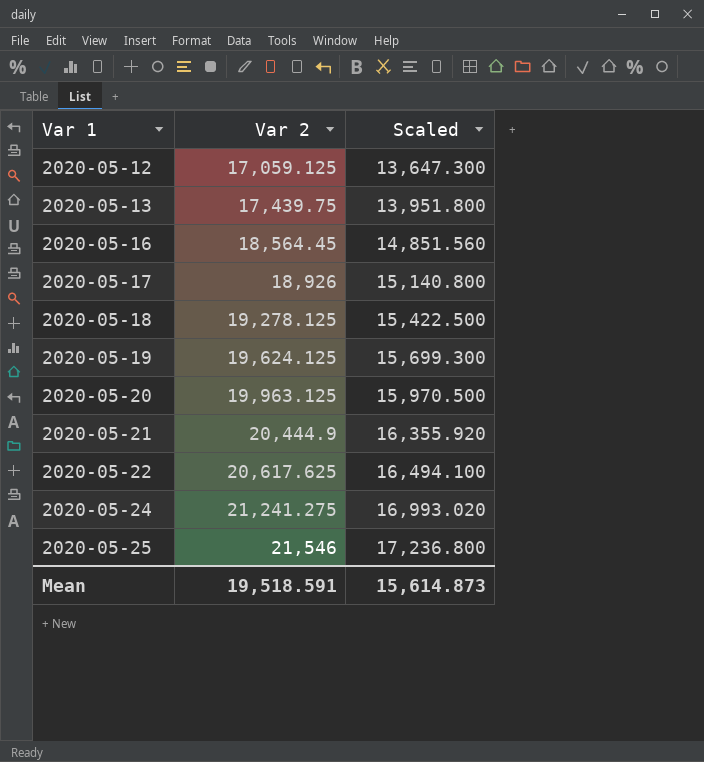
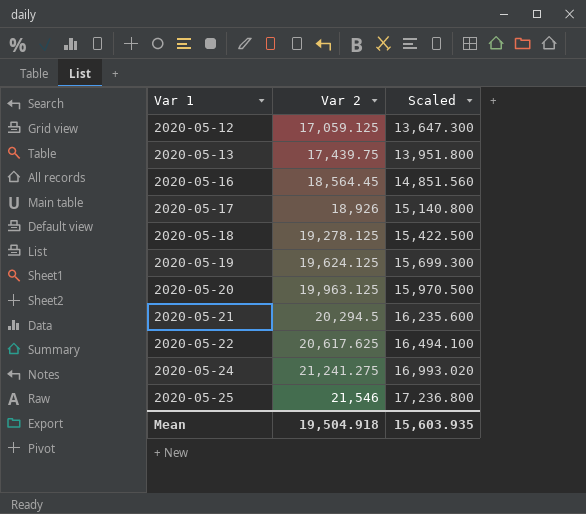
2020-05-21 | Var 2: 20,444.9 -> 20,294.5
2020-05-21 | Scaled: 16,355.920 -> 16,235.600
Mean | Var 2: 19,518.591 -> 19,504.918
Mean | Scaled: 15,614.873 -> 15,603.935

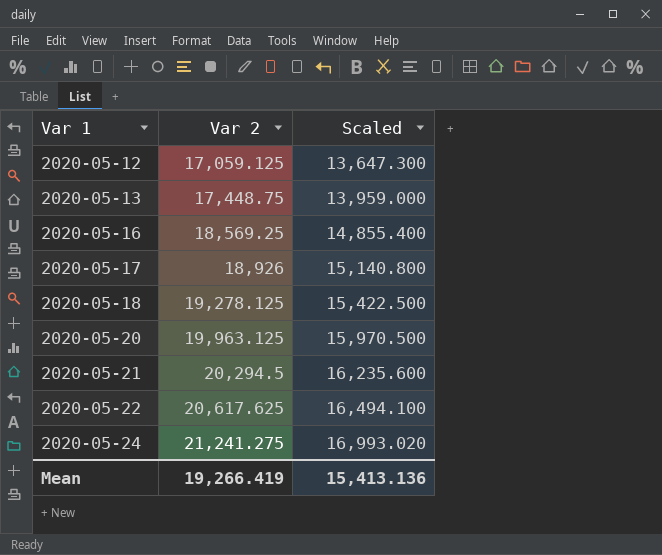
row 2020-05-19: 19,624.125 | 15,699.300 -> none
row 2020-05-25: 21,546 | 17,236.800 -> none
2020-05-13 | Var 2: 17,439.75 -> 17,448.75
2020-05-13 | Scaled: 13,951.800 -> 13,959.000
2020-05-16 | Var 2: 18,564.45 -> 18,569.25
2020-05-16 | Scaled: 14,851.560 -> 14,855.400
Mean | Var 2: 19,504.918 -> 19,266.419
Mean | Scaled: 15,603.935 -> 15,413.136

